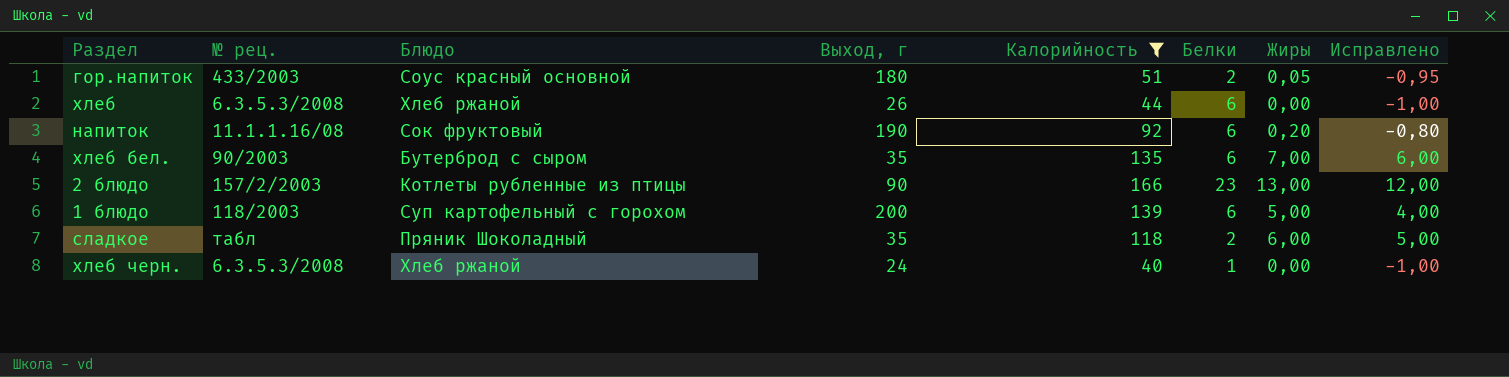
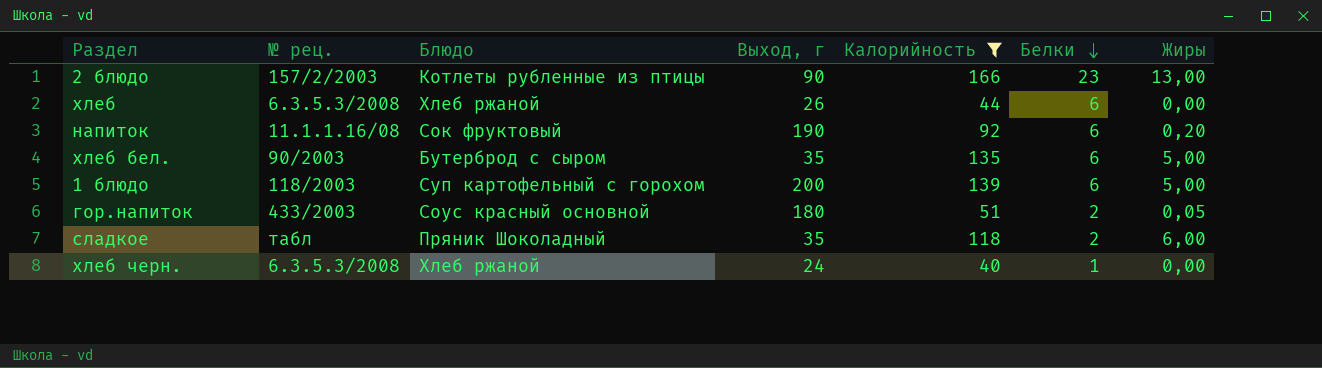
row order: none -> Белки descending
column Исправлено | formula: [Жиры] - 1 -> none
хлеб бел. | Жиры: 7,00 -> 5,00

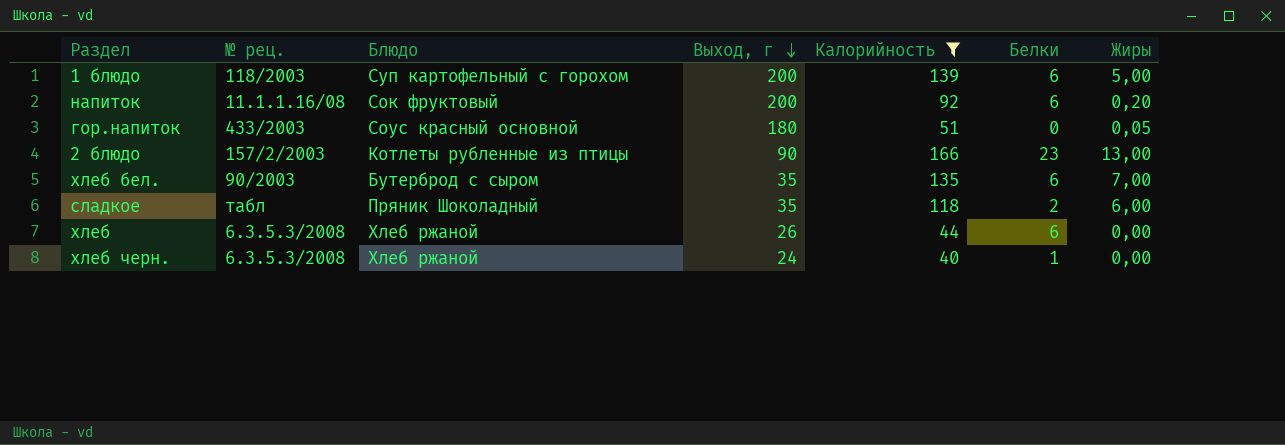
row order: Белки descending -> Выход, г descending
напиток | Выход, г: 190 -> 200
гор.напиток | Белки: 2 -> 0
хлеб бел. | Жиры: 5,00 -> 7,00

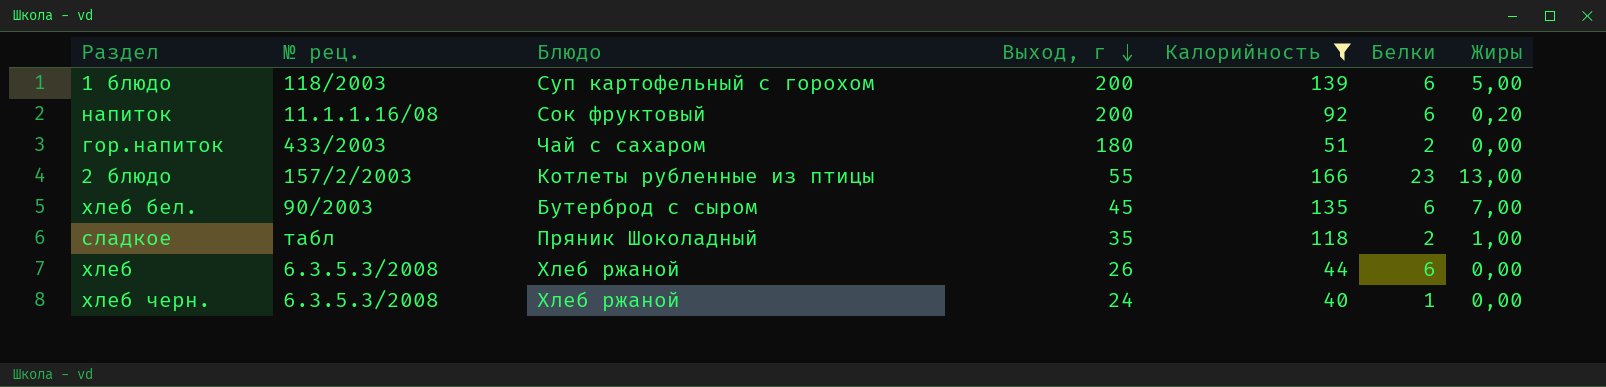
гор.напиток | Блюдо: Соус красный основной -> Чай с сахаром
гор.напиток | Белки: 0 -> 2
гор.напиток | Жиры: 0,05 -> 0,00
2 блюдо | Выход, г: 90 -> 55
хлеб бел. | Выход, г: 35 -> 45
сладкое | Жиры: 6,00 -> 1,00

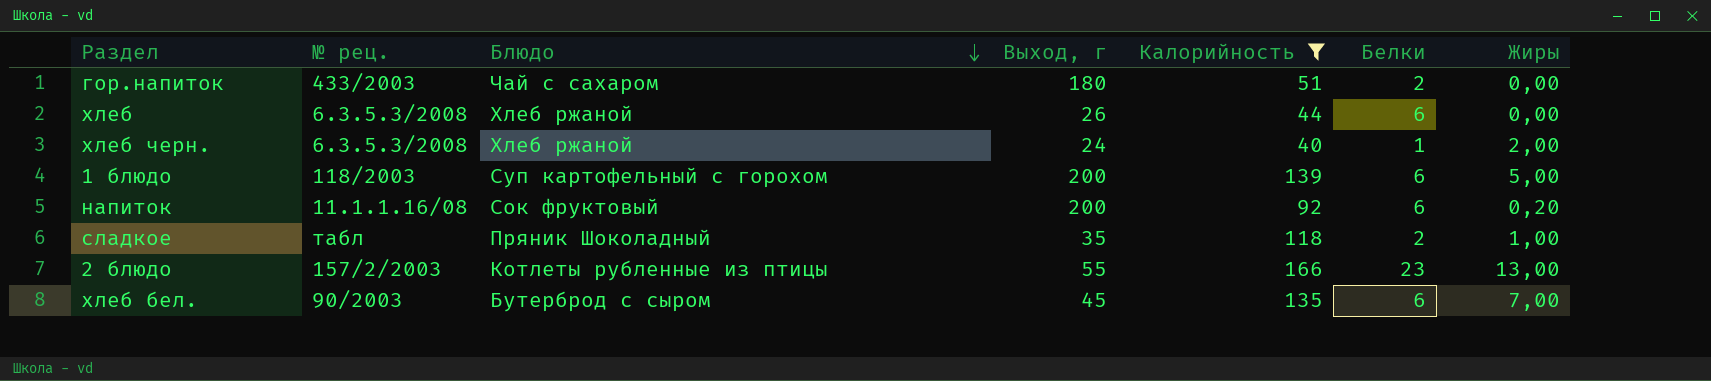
row order: Выход, г descending -> Блюдо descending
хлеб черн. | Жиры: 0,00 -> 2,00

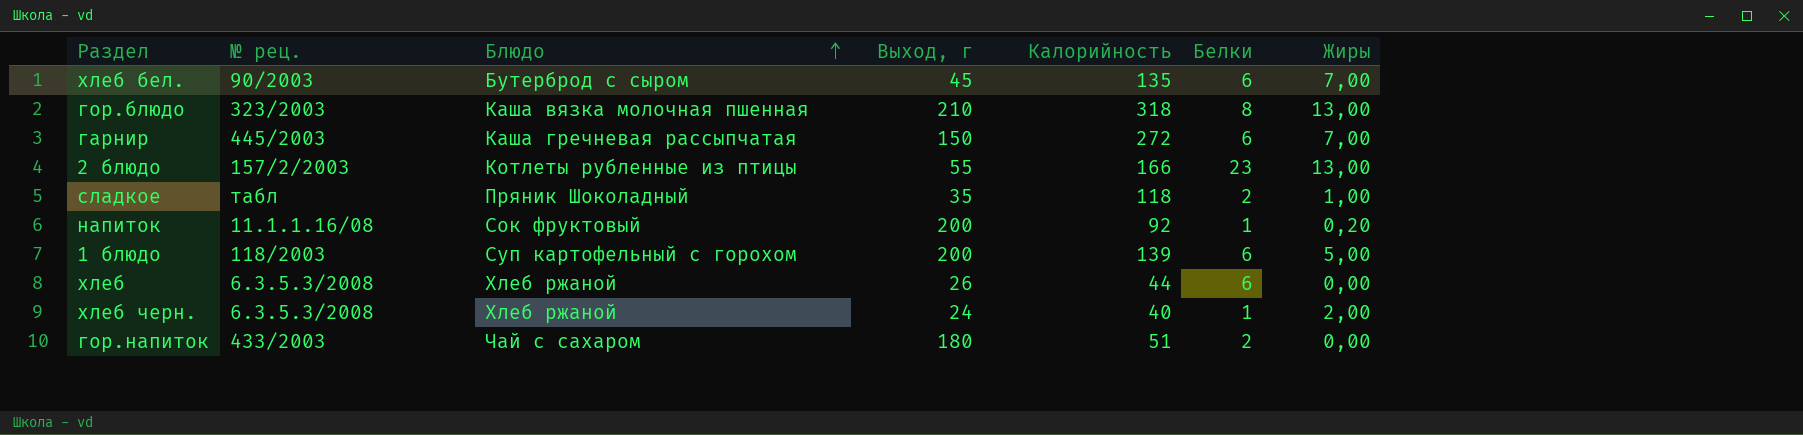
filter: Калорийность <= 166 -> none
row order: Блюдо descending -> Блюдо ascending
напиток | Белки: 6 -> 1

